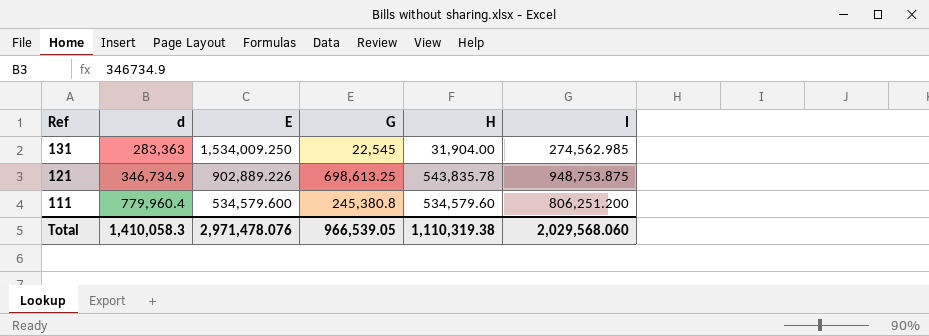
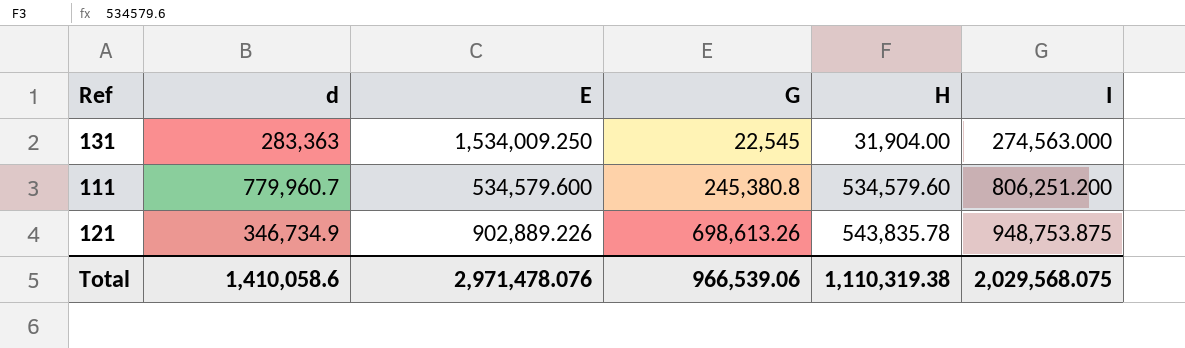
row order: Ref descending -> G ascending
131 | I: 274,562.985 -> 274,563.000
111 | d: 779,960.4 -> 779,960.7
121 | G: 698,613.25 -> 698,613.26
Total | d: 1,410,058.3 -> 1,410,058.6
Total | G: 966,539.05 -> 966,539.06
Total | I: 2,029,568.060 -> 2,029,568.075

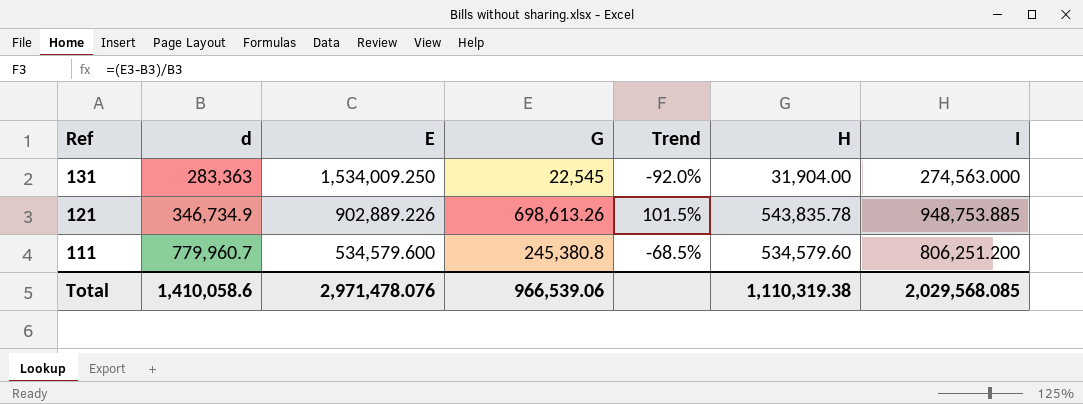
row order: G ascending -> Ref descending
column Trend | formula: none -> ([G] - [d]) / [d]
121 | I: 948,753.875 -> 948,753.885
Total | I: 2,029,568.075 -> 2,029,568.085

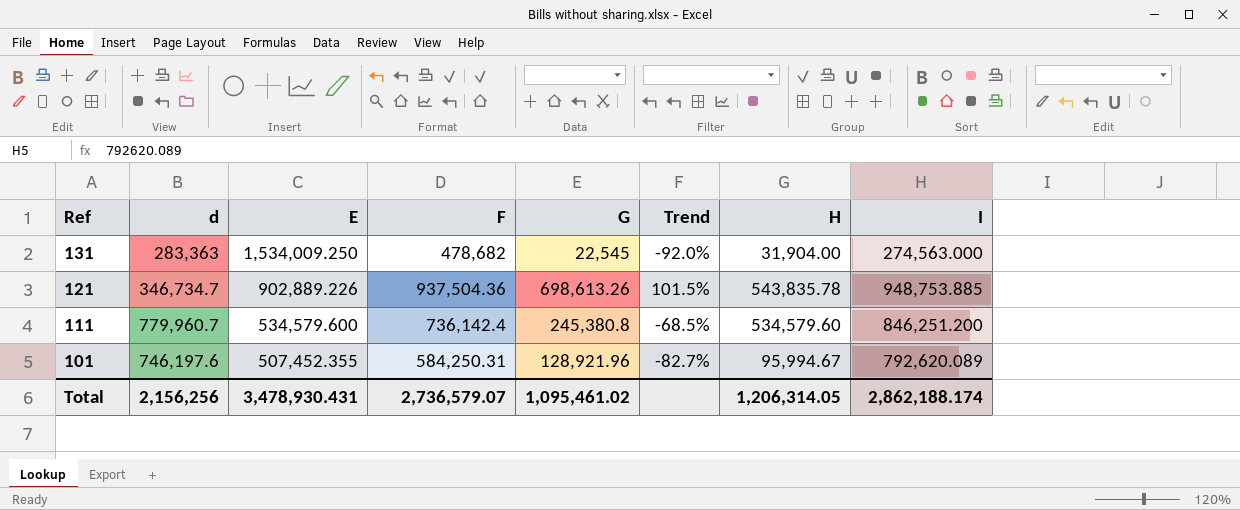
column F | position: none -> 4
121 | d: 346,734.9 -> 346,734.7
111 | I: 806,251.200 -> 846,251.200
row 101: none -> 746,197.6 | 507,452.355 | 584,250.31 | 128,921.96 | -82.7% | 95,994.67 | 792,620.089
Total | d: 1,410,058.6 -> 2,156,256
Total | E: 2,971,478.076 -> 3,478,930.431
Total | G: 966,539.06 -> 1,095,461.02
Total | H: 1,110,319.38 -> 1,206,314.05
Total | I: 2,029,568.085 -> 2,862,188.174

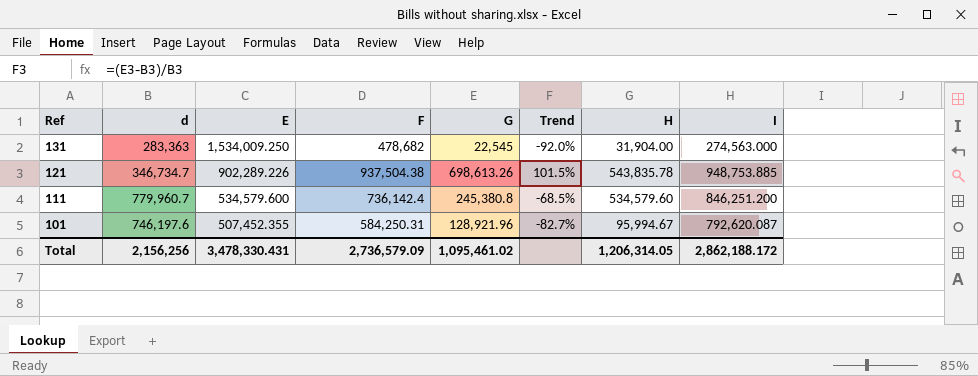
121 | E: 902,889.226 -> 902,289.226
121 | F: 937,504.36 -> 937,504.38
101 | I: 792,620.089 -> 792,620.087
Total | E: 3,478,930.431 -> 3,478,330.431
Total | F: 2,736,579.07 -> 2,736,579.09
Total | I: 2,862,188.174 -> 2,862,188.172

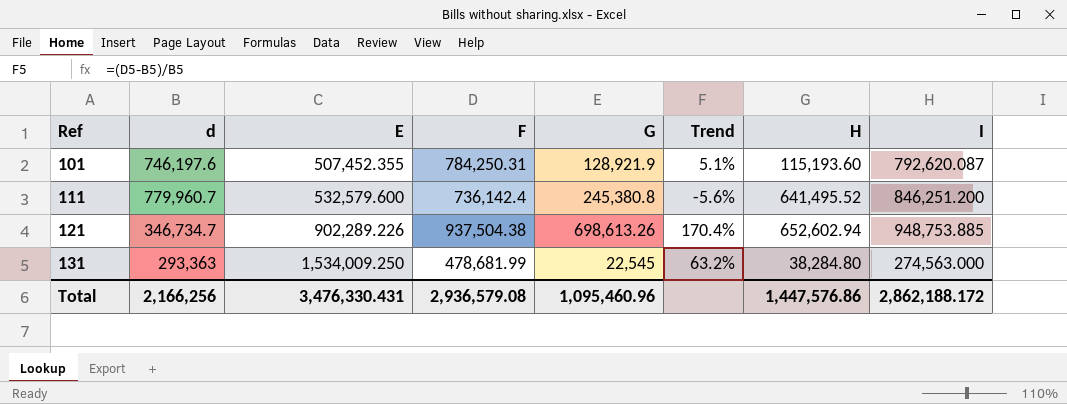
row order: Ref descending -> Ref ascending
column Trend | formula: ([G] - [d]) / [d] -> ([F] - [d]) / [d]
101 | F: 584,250.31 -> 784,250.31
101 | G: 128,921.96 -> 128,921.9
101 | H: 95,994.67 -> 115,193.60
111 | E: 534,579.600 -> 532,579.600
111 | H: 534,579.60 -> 641,495.52
121 | H: 543,835.78 -> 652,602.94
131 | d: 283,363 -> 293,363
131 | F: 478,682 -> 478,681.99
131 | H: 31,904.00 -> 38,284.80
Total | d: 2,156,256 -> 2,166,256
Total | E: 3,478,330.431 -> 3,476,330.431
Total | F: 2,736,579.09 -> 2,936,579.08
Total | G: 1,095,461.02 -> 1,095,460.96
Total | H: 1,206,314.05 -> 1,447,576.86

